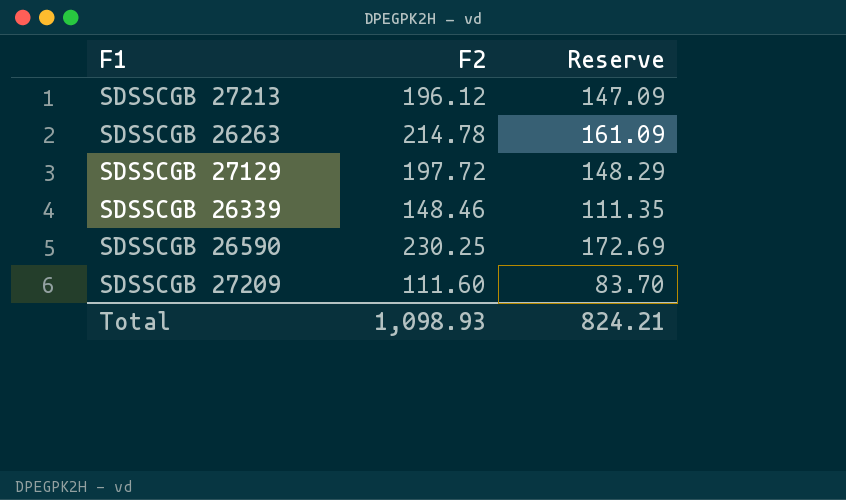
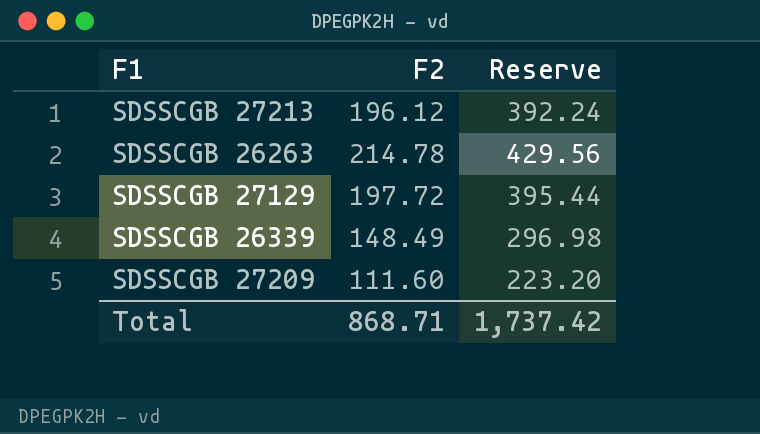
column Reserve | formula: [F2] * 0.75 -> [F2] * 2
row SDSSCGB 26590: 230.25 | 172.69 -> none
SDSSCGB 26339 | F2: 148.46 -> 148.49
Total | F2: 1,098.93 -> 868.71
Total | Reserve: 824.21 -> 1,737.42

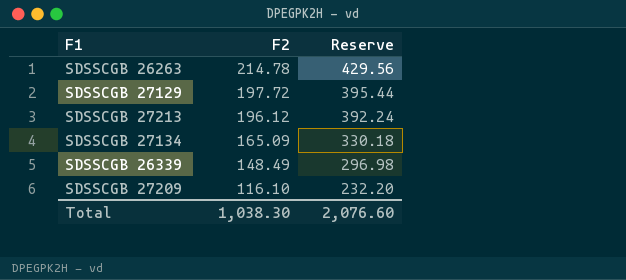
row order: none -> F2 descending
row SDSSCGB 27134: none -> 165.09 | 330.18
SDSSCGB 27209 | F2: 111.60 -> 116.10
SDSSCGB 27209 | Reserve: 223.20 -> 232.20
Total | F2: 868.71 -> 1,038.30
Total | Reserve: 1,737.42 -> 2,076.60

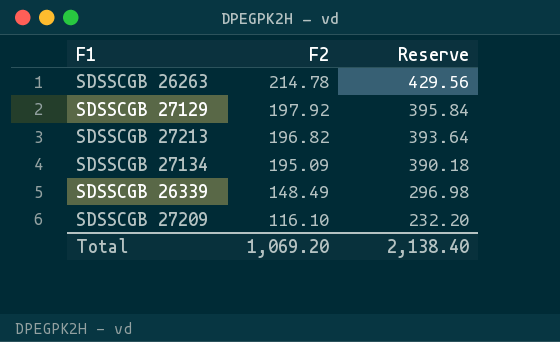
SDSSCGB 27129 | F2: 197.72 -> 197.92
SDSSCGB 27129 | Reserve: 395.44 -> 395.84
SDSSCGB 27213 | F2: 196.12 -> 196.82
SDSSCGB 27213 | Reserve: 392.24 -> 393.64
SDSSCGB 27134 | F2: 165.09 -> 195.09
SDSSCGB 27134 | Reserve: 330.18 -> 390.18
Total | F2: 1,038.30 -> 1,069.20
Total | Reserve: 2,076.60 -> 2,138.40

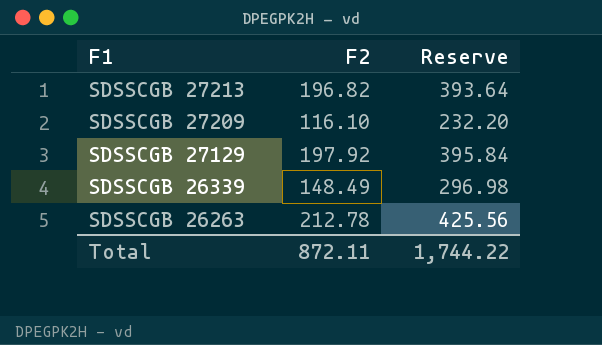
row order: F2 descending -> F1 descending
row SDSSCGB 27134: 195.09 | 390.18 -> none
SDSSCGB 26263 | F2: 214.78 -> 212.78
SDSSCGB 26263 | Reserve: 429.56 -> 425.56
Total | F2: 1,069.20 -> 872.11
Total | Reserve: 2,138.40 -> 1,744.22

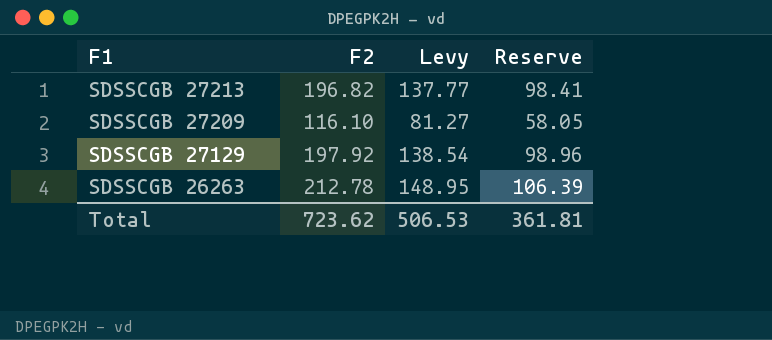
column Levy | formula: none -> [F2] * 0.7
column Reserve | formula: [F2] * 2 -> [F2] * 0.5
row SDSSCGB 26339: 148.49 | 296.98 -> none
Total | F2: 872.11 -> 723.62
Total | Reserve: 1,744.22 -> 361.81

